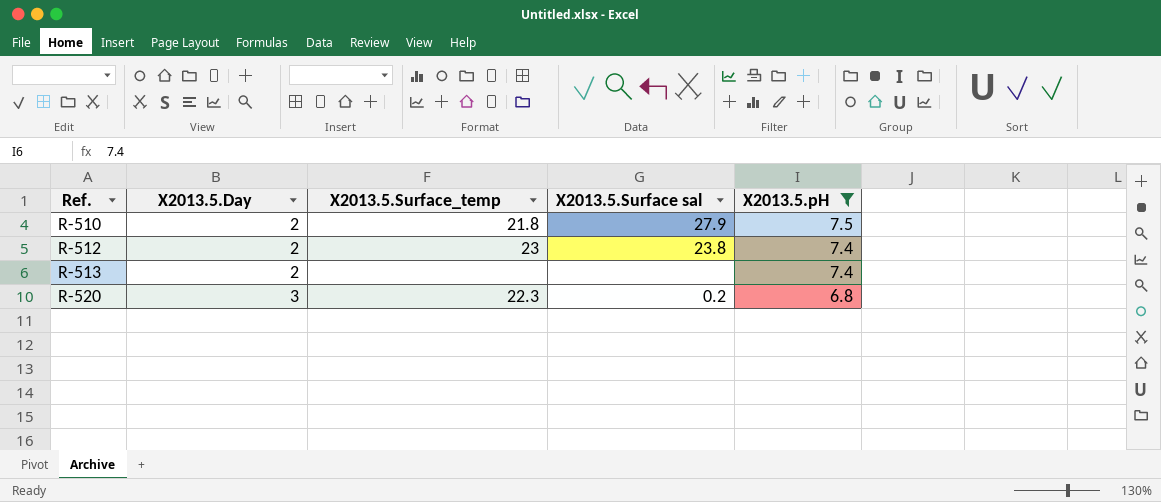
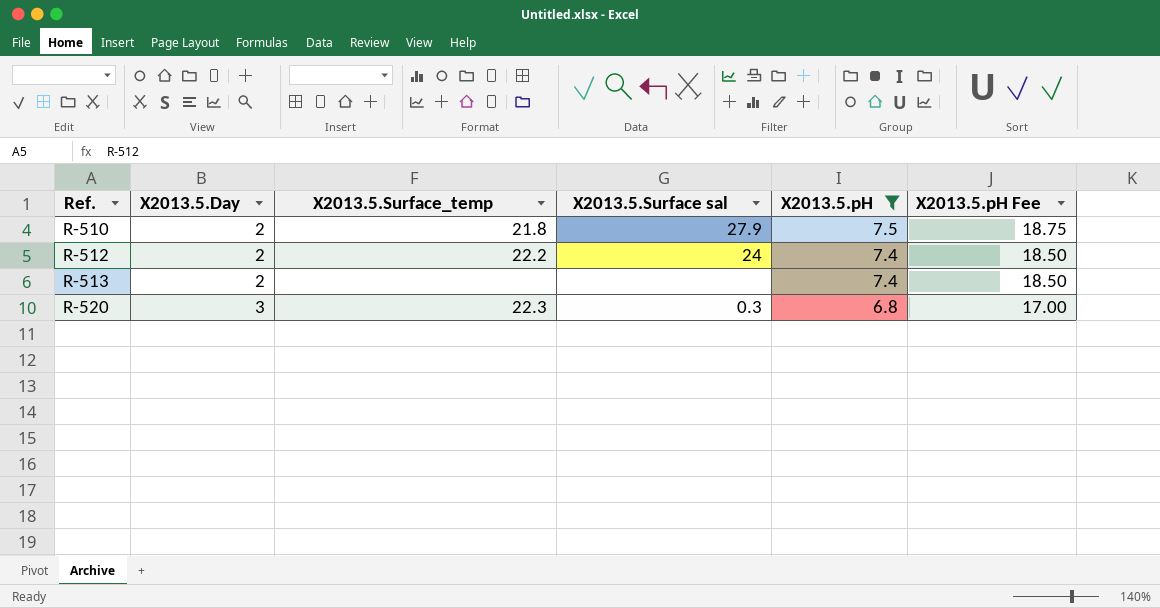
column X2013.5.pH Fee | formula: none -> [X2013.5.pH] * 2.5
R-512 | X2013.5.Surface_temp: 23 -> 22.2
R-512 | X2013.5.Surface sal: 23.8 -> 24
R-520 | X2013.5.Surface sal: 0.2 -> 0.3

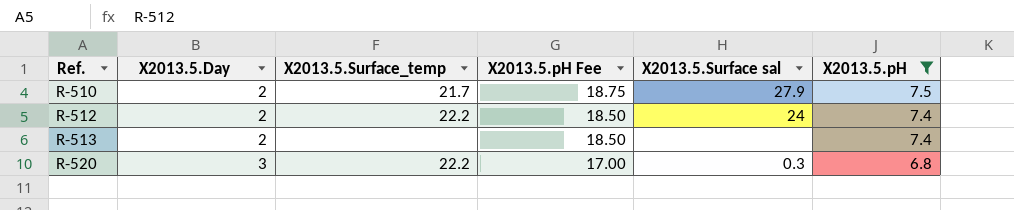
column X2013.5.pH Fee | position: 6 -> 4
R-510 | X2013.5.Surface_temp: 21.8 -> 21.7
R-520 | X2013.5.Surface_temp: 22.3 -> 22.2

